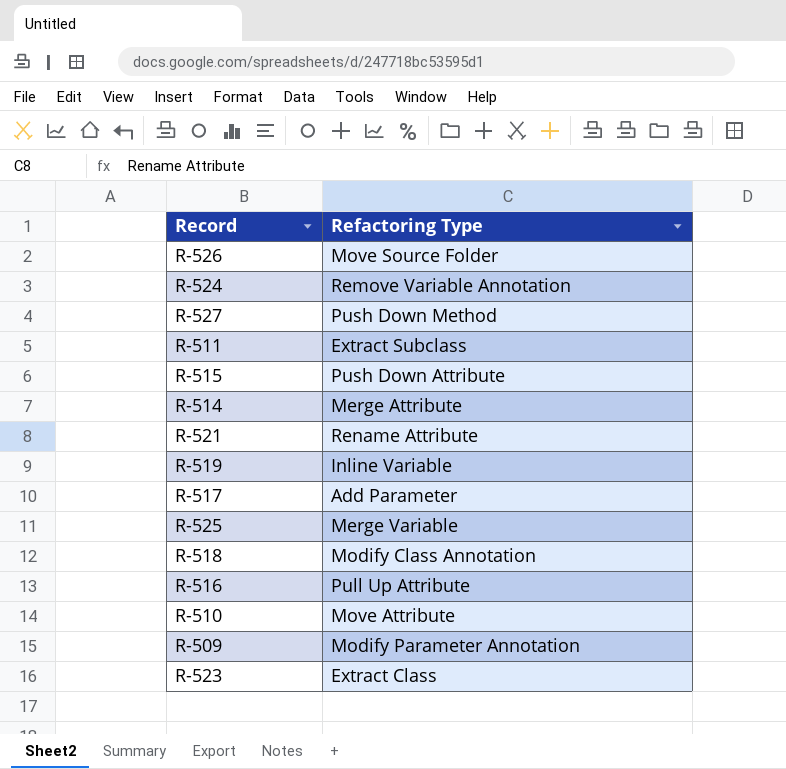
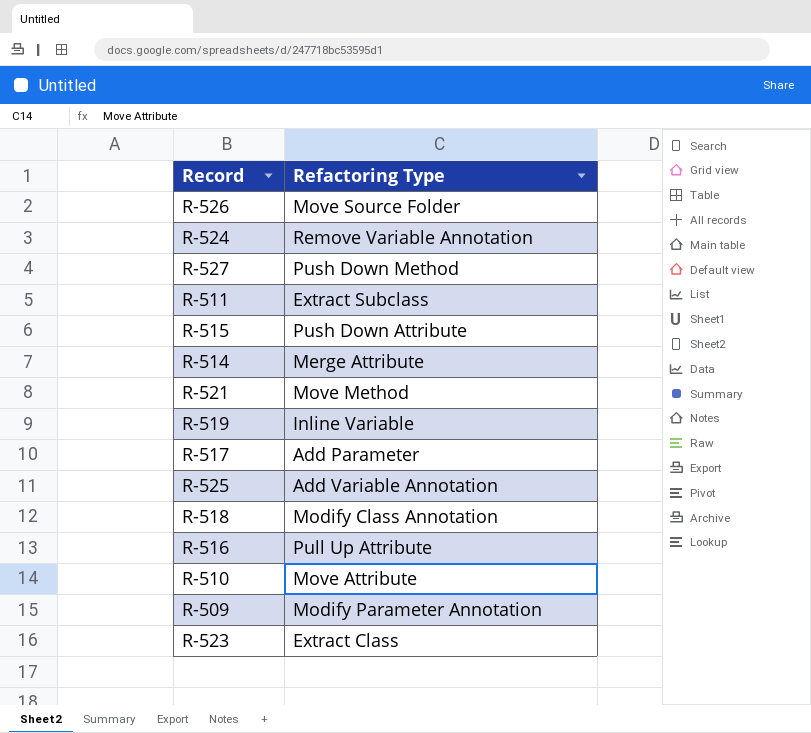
R-521 | Refactoring Type: Rename Attribute -> Move Method
R-525 | Refactoring Type: Merge Variable -> Add Variable Annotation

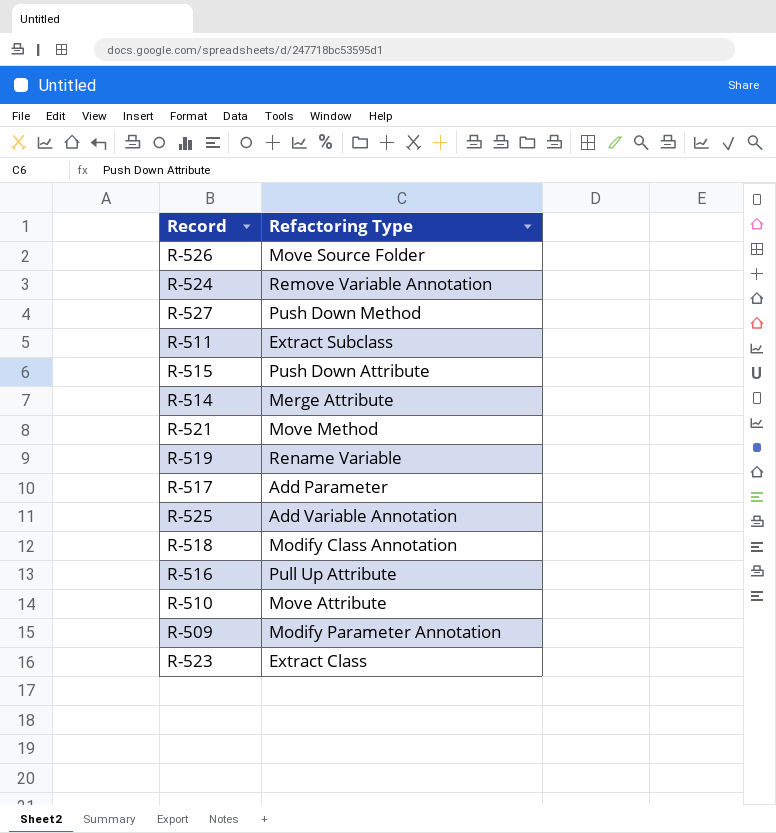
R-519 | Refactoring Type: Inline Variable -> Rename Variable

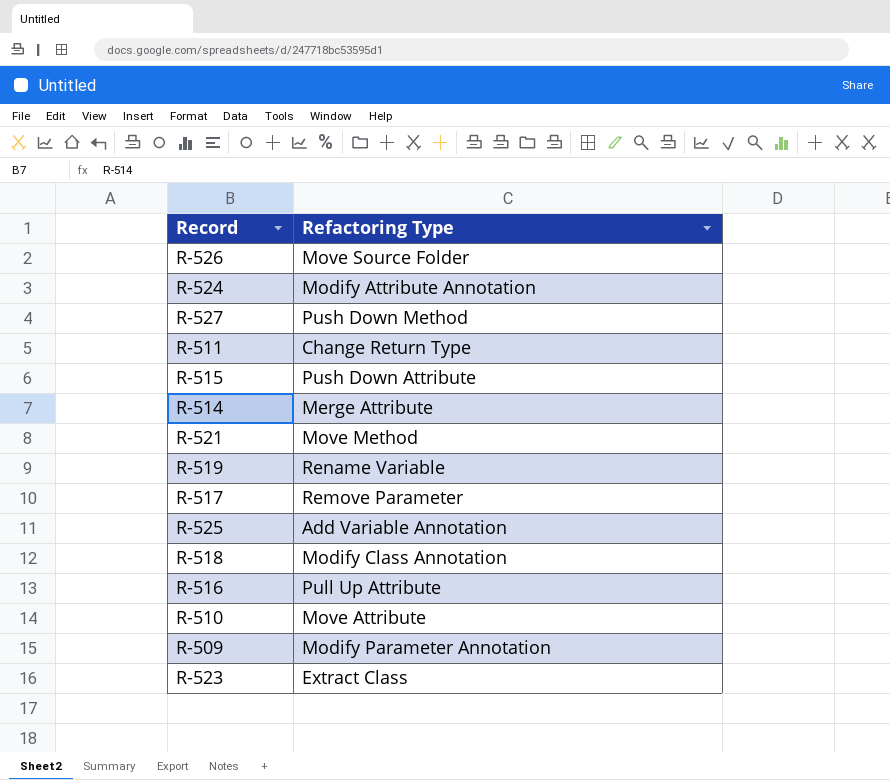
R-524 | Refactoring Type: Remove Variable Annotation -> Modify Attribute Annotation
R-511 | Refactoring Type: Extract Subclass -> Change Return Type
R-517 | Refactoring Type: Add Parameter -> Remove Parameter

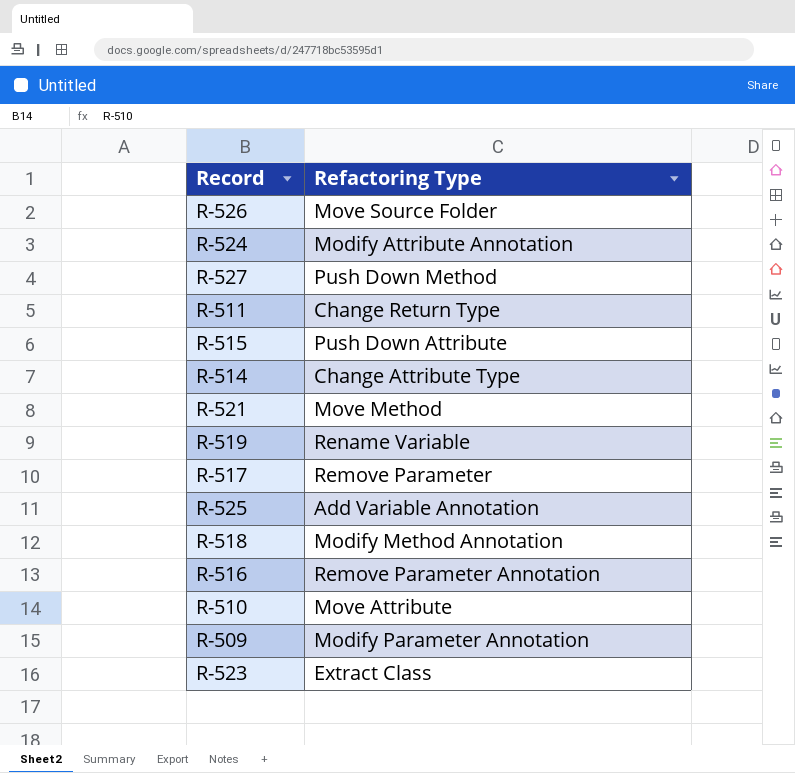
R-514 | Refactoring Type: Merge Attribute -> Change Attribute Type
R-518 | Refactoring Type: Modify Class Annotation -> Modify Method Annotation
R-516 | Refactoring Type: Pull Up Attribute -> Remove Parameter Annotation

